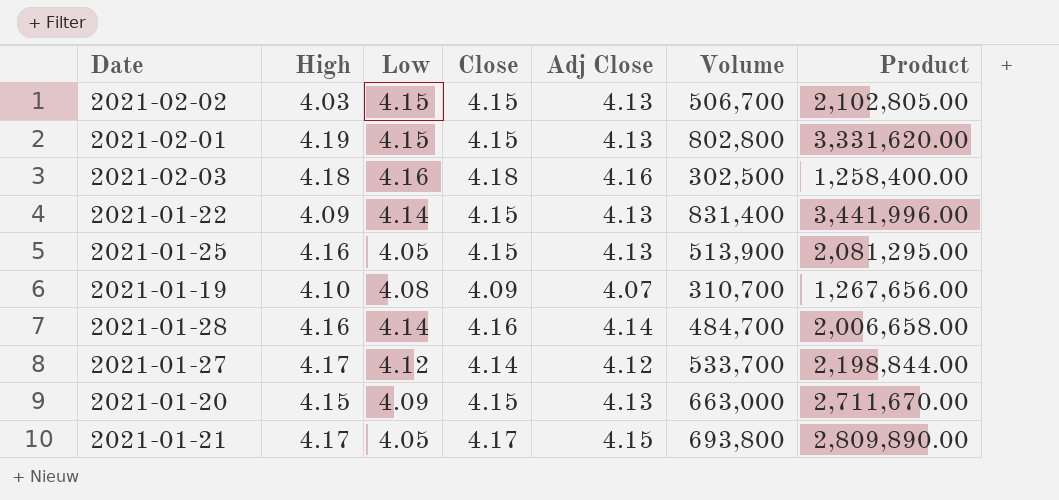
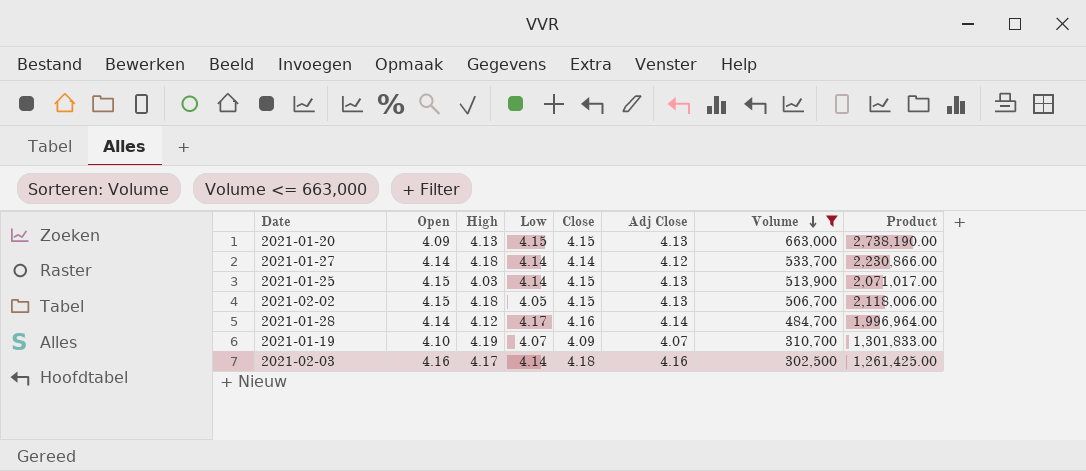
filter: none -> Volume <= 663,000
row order: none -> Volume descending
column Open | position: none -> 2
column Product | formula: [Low] * [Volume] -> [High] * [Volume]
2021-01-20 | High: 4.15 -> 4.13
2021-01-20 | Low: 4.09 -> 4.15
2021-01-27 | High: 4.17 -> 4.18
2021-01-27 | Low: 4.12 -> 4.14
2021-01-25 | High: 4.16 -> 4.03
2021-01-25 | Low: 4.05 -> 4.14
2021-02-02 | High: 4.03 -> 4.18
2021-02-02 | Low: 4.15 -> 4.05
2021-01-28 | High: 4.16 -> 4.12
2021-01-28 | Low: 4.14 -> 4.17
2021-01-19 | High: 4.10 -> 4.19
2021-01-19 | Low: 4.08 -> 4.07
2021-02-03 | High: 4.18 -> 4.17
2021-02-03 | Low: 4.16 -> 4.14

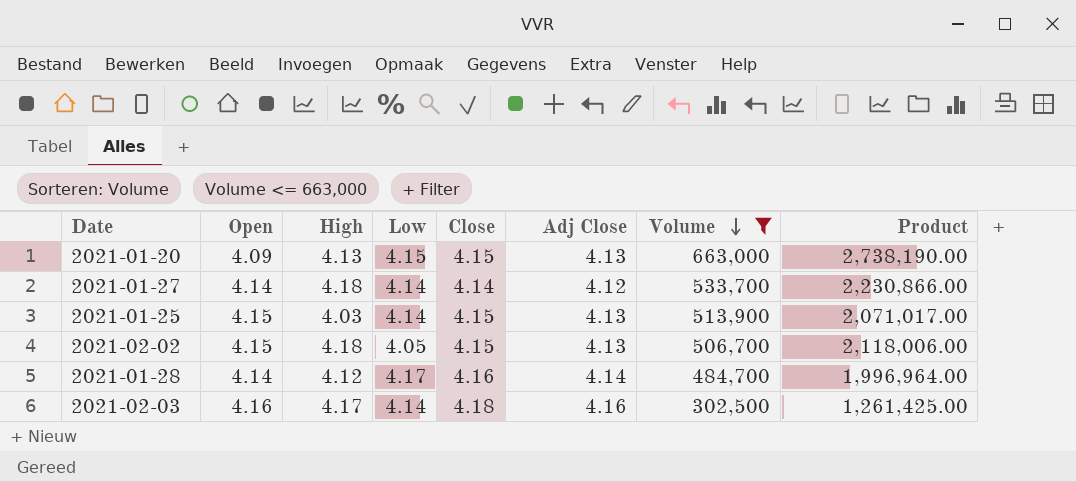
row 2021-01-19: 4.10 | 4.19 | 4.07 | 4.09 | 4.07 | 310,700 | 1,301,833.00 -> none

